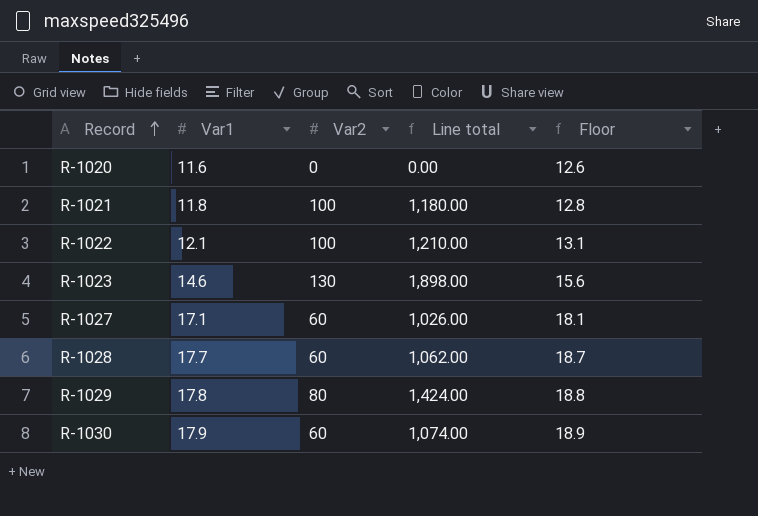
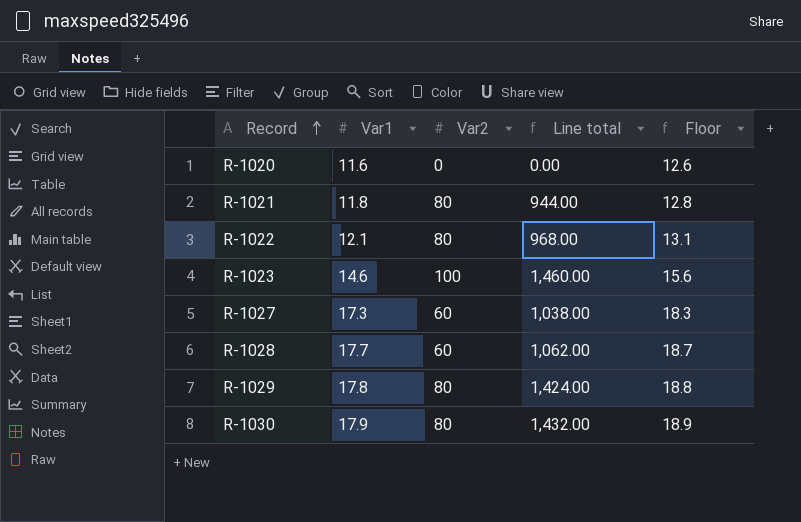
R-1021 | Var2: 100 -> 80
R-1021 | Line total: 1,180.00 -> 944.00
R-1022 | Var2: 100 -> 80
R-1022 | Line total: 1,210.00 -> 968.00
R-1023 | Var2: 130 -> 100
R-1023 | Line total: 1,898.00 -> 1,460.00
R-1027 | Var1: 17.1 -> 17.3
R-1027 | Line total: 1,026.00 -> 1,038.00
R-1027 | Floor: 18.1 -> 18.3
R-1030 | Var2: 60 -> 80
R-1030 | Line total: 1,074.00 -> 1,432.00

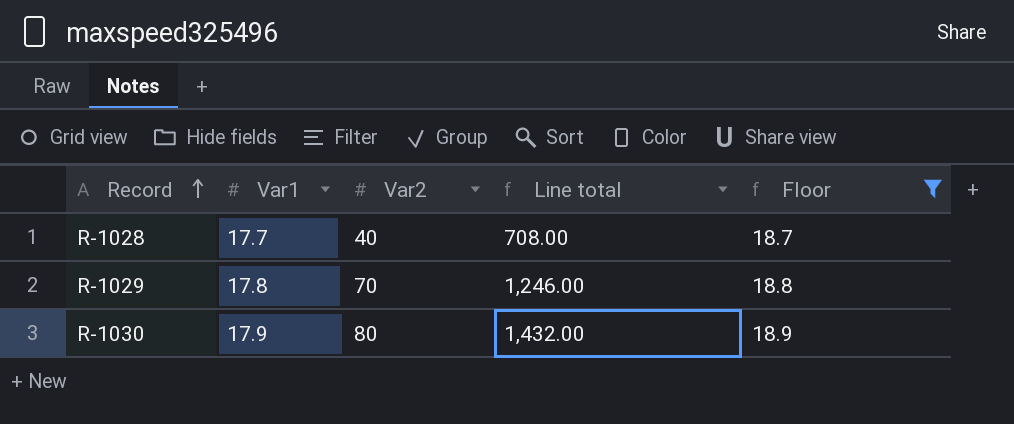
filter: none -> Floor >= 18.7
R-1028 | Var2: 60 -> 40
R-1028 | Line total: 1,062.00 -> 708.00
R-1029 | Var2: 80 -> 70
R-1029 | Line total: 1,424.00 -> 1,246.00

